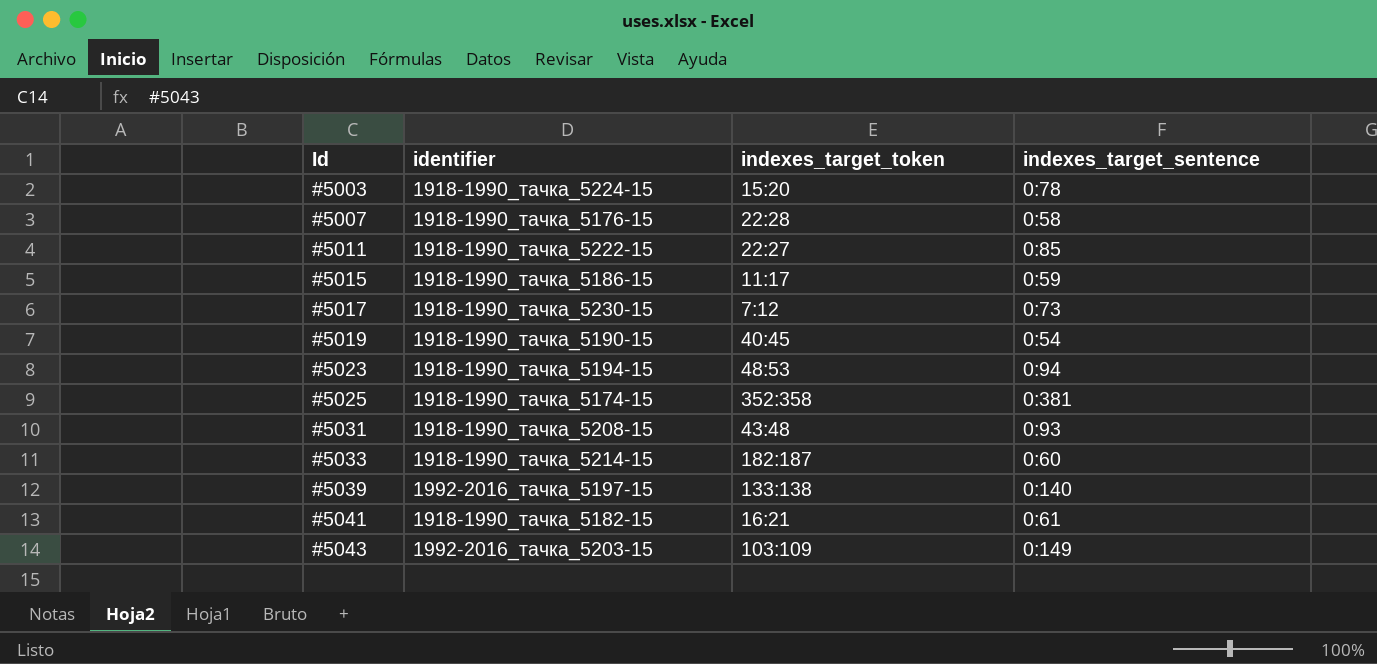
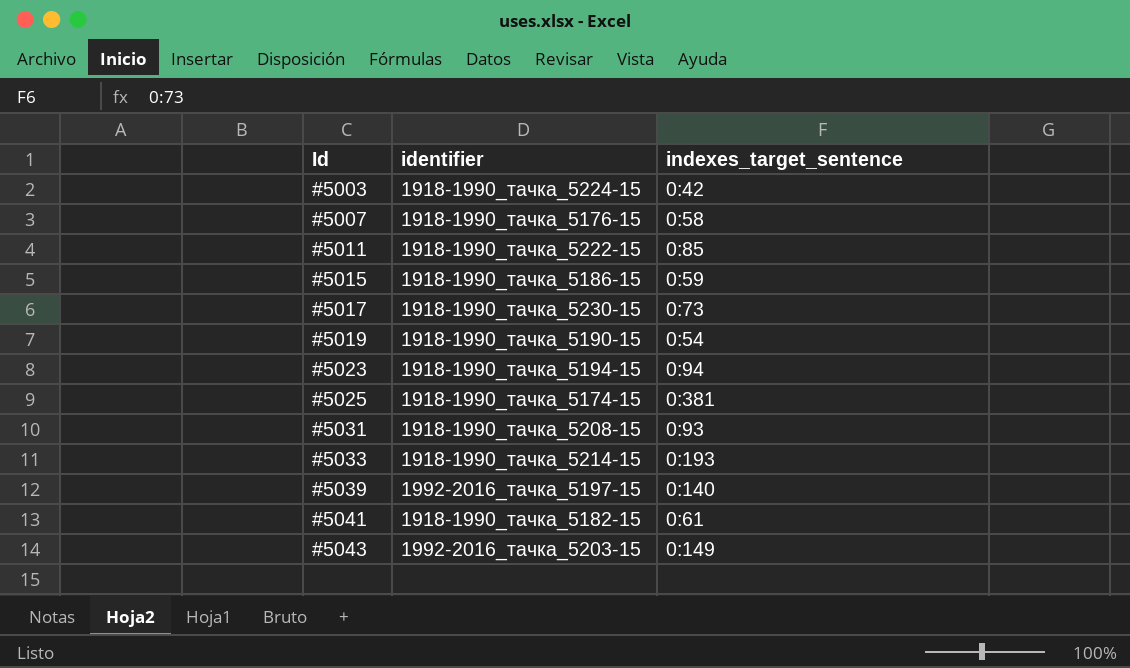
column indexes_target_token | position: 3 -> none
#5003 | indexes_target_sentence: 0:78 -> 0:42
#5033 | indexes_target_sentence: 0:60 -> 0:193

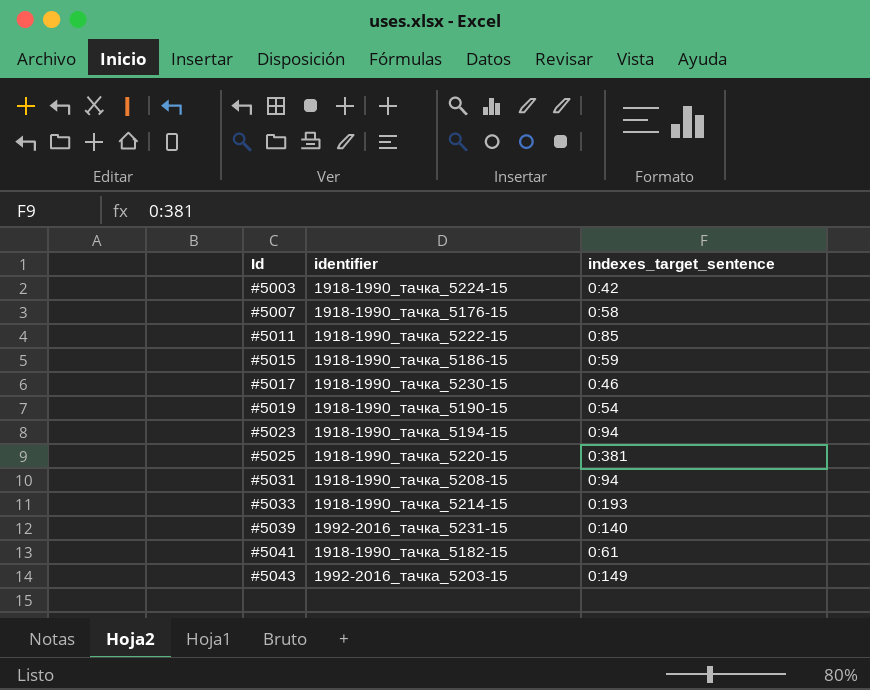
#5017 | indexes_target_sentence: 0:73 -> 0:46
#5025 | identifier: 1918-1990_тачка_5174-15 -> 1918-1990_тачка_5220-15
#5031 | indexes_target_sentence: 0:93 -> 0:94
#5039 | identifier: 1992-2016_тачка_5197-15 -> 1992-2016_тачка_5231-15

